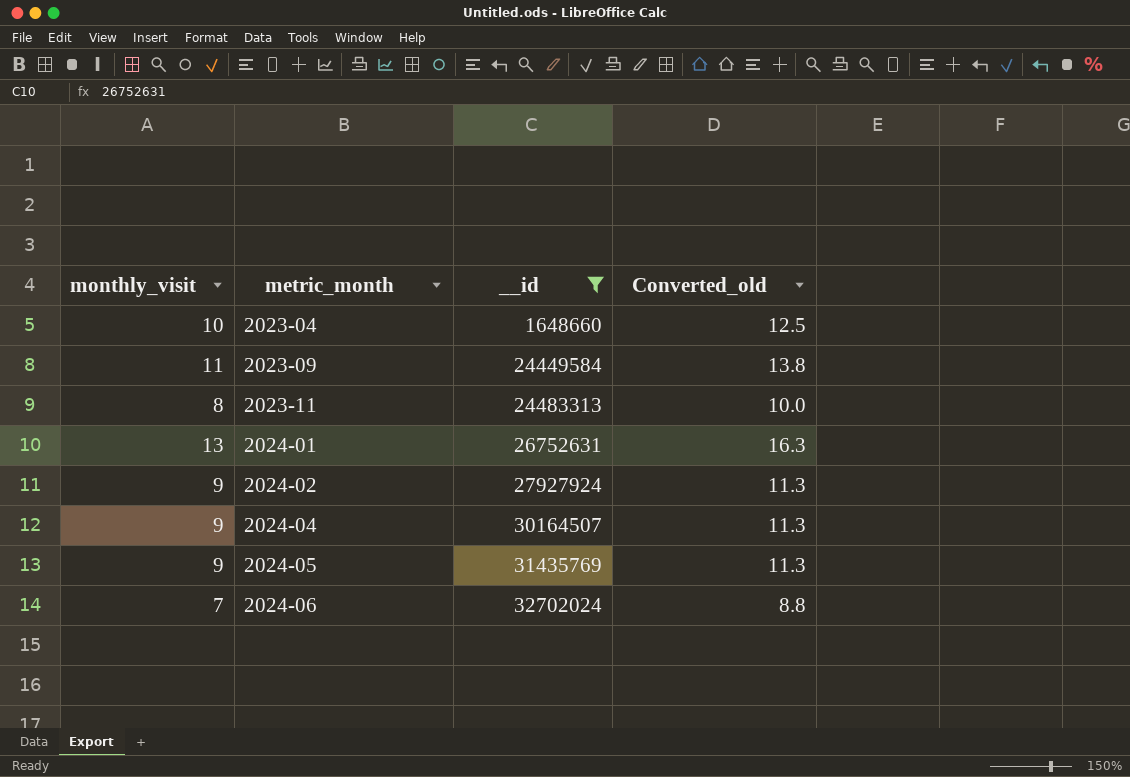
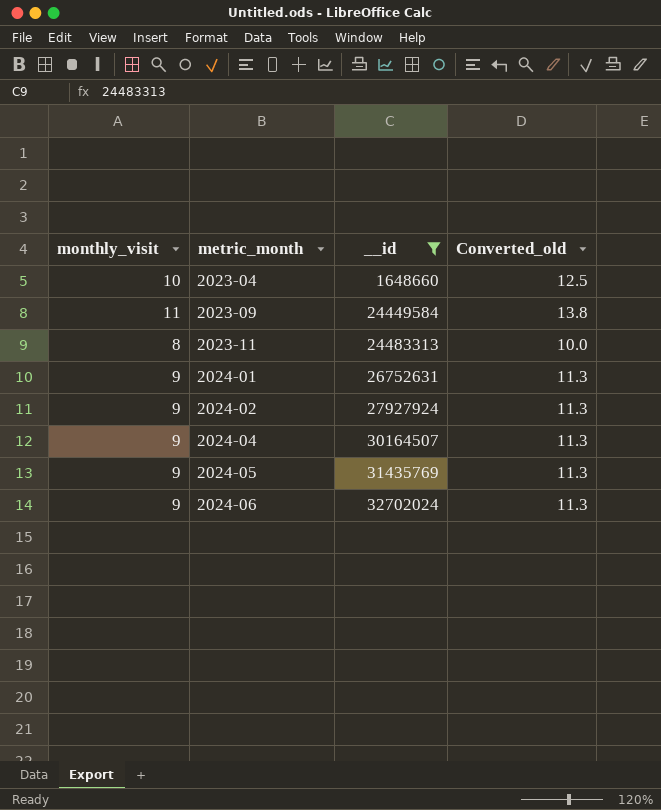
2024-01 | monthly_visit: 13 -> 9
2024-01 | Converted_old: 16.3 -> 11.3
2024-06 | monthly_visit: 7 -> 9
2024-06 | Converted_old: 8.8 -> 11.3

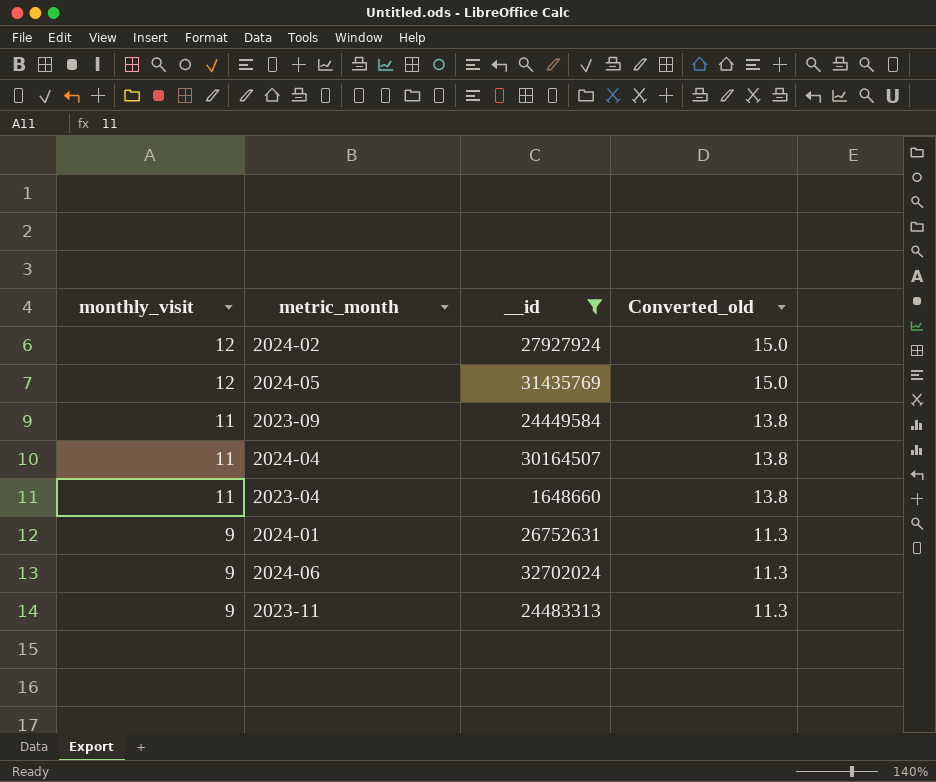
row order: metric_month ascending -> monthly_visit descending
2024-02 | monthly_visit: 9 -> 12
2024-02 | Converted_old: 11.3 -> 15.0
2024-05 | monthly_visit: 9 -> 12
2024-05 | Converted_old: 11.3 -> 15.0
2024-04 | monthly_visit: 9 -> 11
2024-04 | Converted_old: 11.3 -> 13.8
2023-04 | monthly_visit: 10 -> 11
2023-04 | Converted_old: 12.5 -> 13.8
2023-11 | monthly_visit: 8 -> 9
2023-11 | Converted_old: 10.0 -> 11.3

